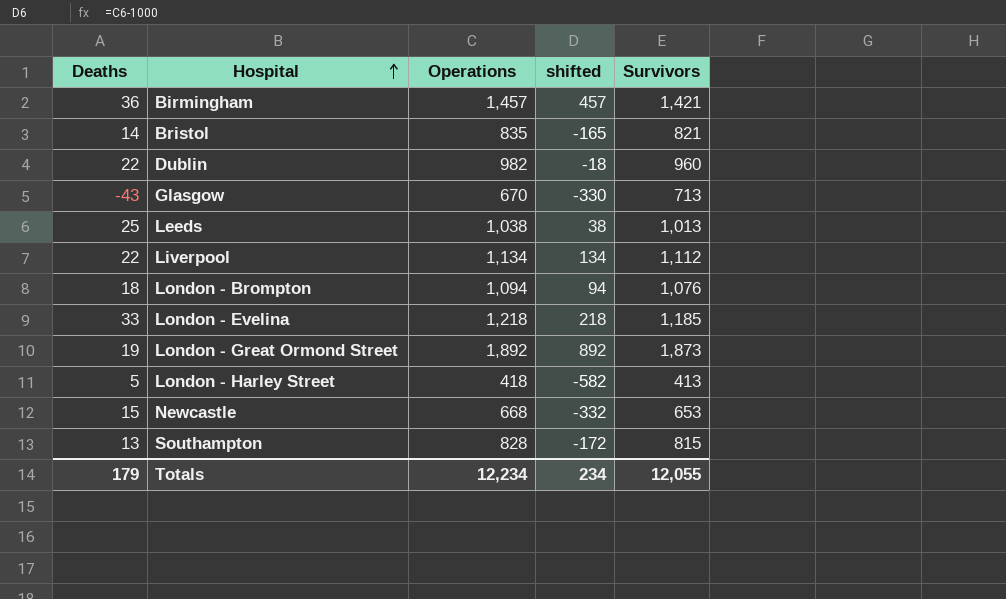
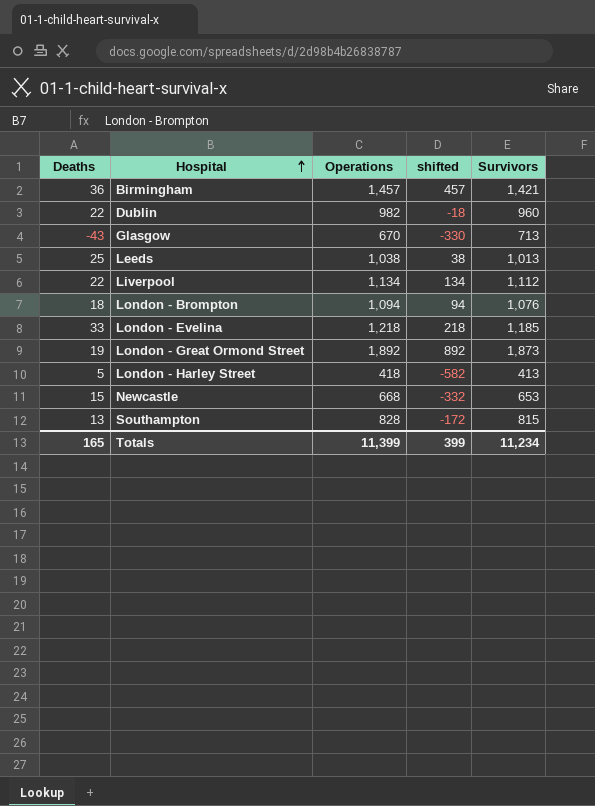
row Bristol: 14 | 835 | -165 | 821 -> none
Totals | Deaths: 179 -> 165
Totals | Operations: 12,234 -> 11,399
Totals | shifted: 234 -> 399
Totals | Survivors: 12,055 -> 11,234

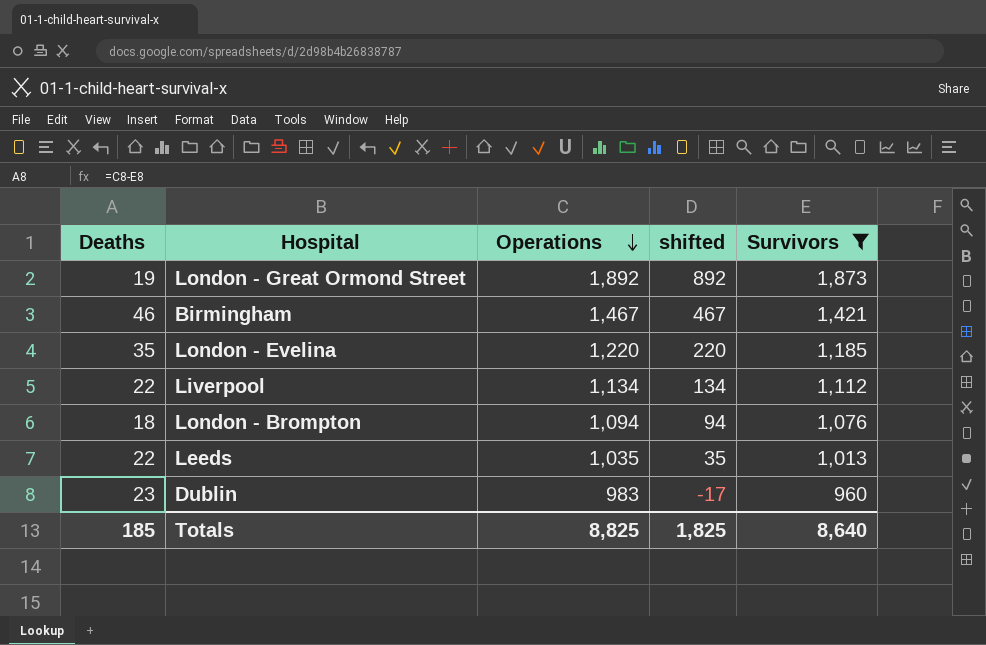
filter: none -> Survivors >= 960
row order: Hospital ascending -> Operations descending
Birmingham | Deaths: 36 -> 46
Birmingham | Operations: 1,457 -> 1,467
Birmingham | shifted: 457 -> 467
London - Evelina | Deaths: 33 -> 35
London - Evelina | Operations: 1,218 -> 1,220
London - Evelina | shifted: 218 -> 220
Leeds | Deaths: 25 -> 22
Leeds | Operations: 1,038 -> 1,035
Leeds | shifted: 38 -> 35
Dublin | Deaths: 22 -> 23
Dublin | Operations: 982 -> 983
Dublin | shifted: -18 -> -17
Totals | Deaths: 165 -> 185
Totals | Operations: 11,399 -> 8,825
Totals | shifted: 399 -> 1,825
Totals | Survivors: 11,234 -> 8,640

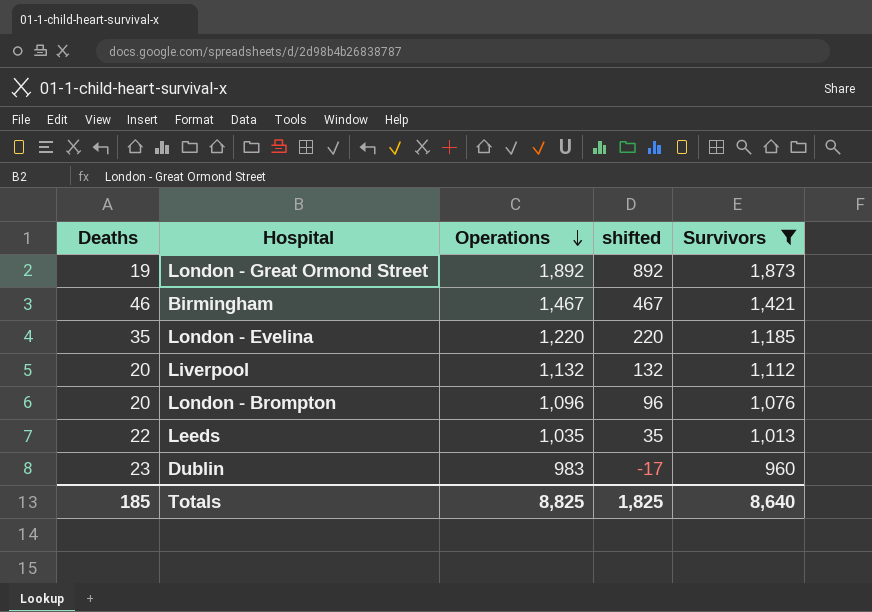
Liverpool | Deaths: 22 -> 20
Liverpool | Operations: 1,134 -> 1,132
Liverpool | shifted: 134 -> 132
London - Brompton | Deaths: 18 -> 20
London - Brompton | Operations: 1,094 -> 1,096
London - Brompton | shifted: 94 -> 96

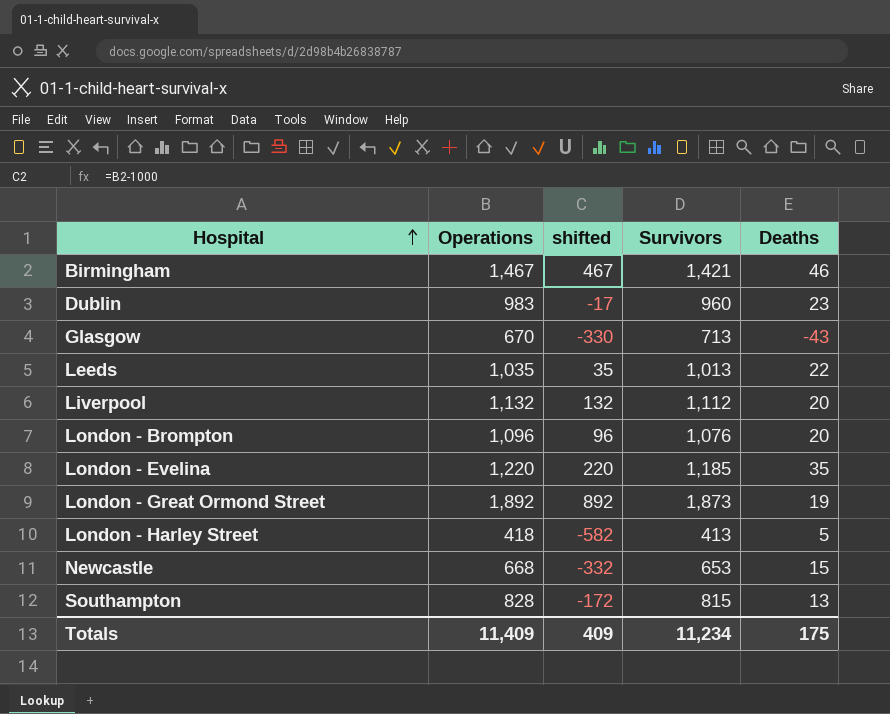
filter: Survivors >= 960 -> none
row order: Operations descending -> Hospital ascending
column Deaths | position: 1 -> 5
Totals | Operations: 8,825 -> 11,409
Totals | shifted: 1,825 -> 409
Totals | Survivors: 8,640 -> 11,234
Totals | Deaths: 185 -> 175

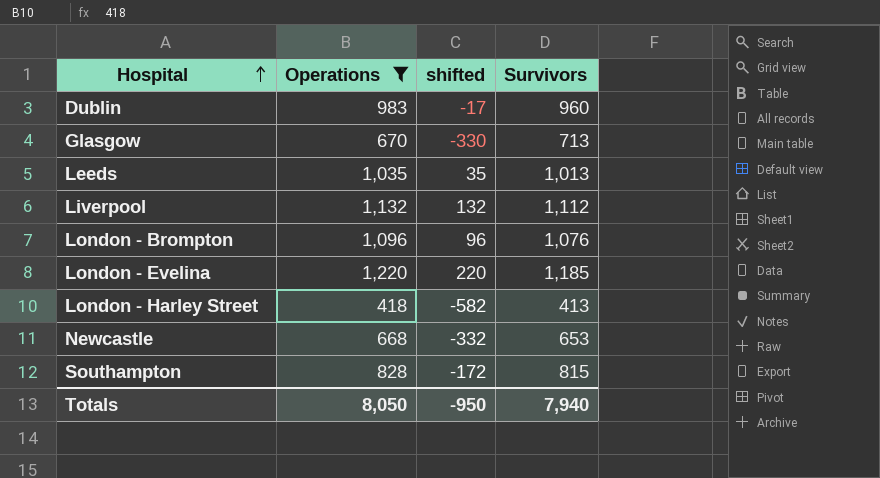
filter: none -> Operations <= 1,220
column Deaths | formula: [Operations] - [Survivors] -> none
Totals | Operations: 11,409 -> 8,050
Totals | shifted: 409 -> -950
Totals | Survivors: 11,234 -> 7,940

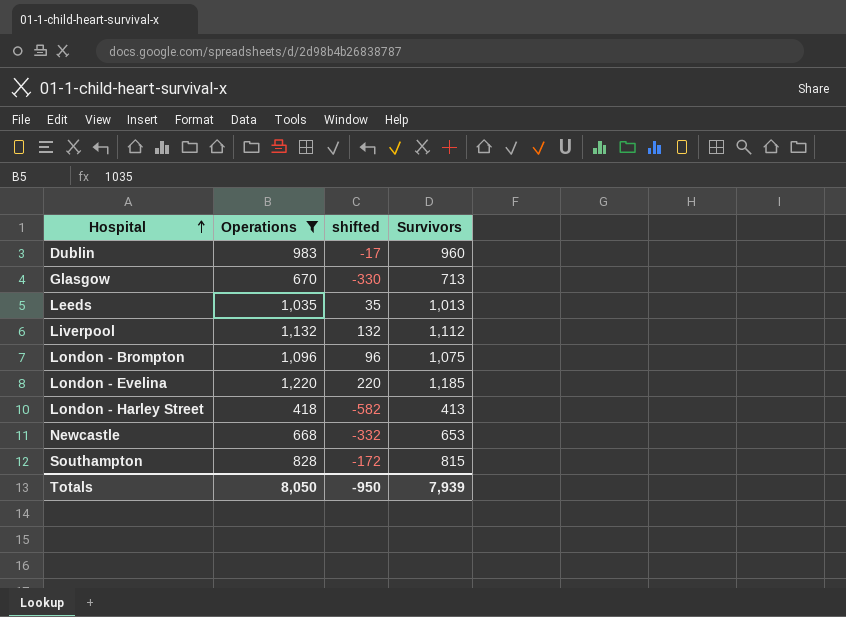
London - Brompton | Survivors: 1,076 -> 1,075
Totals | Survivors: 7,940 -> 7,939

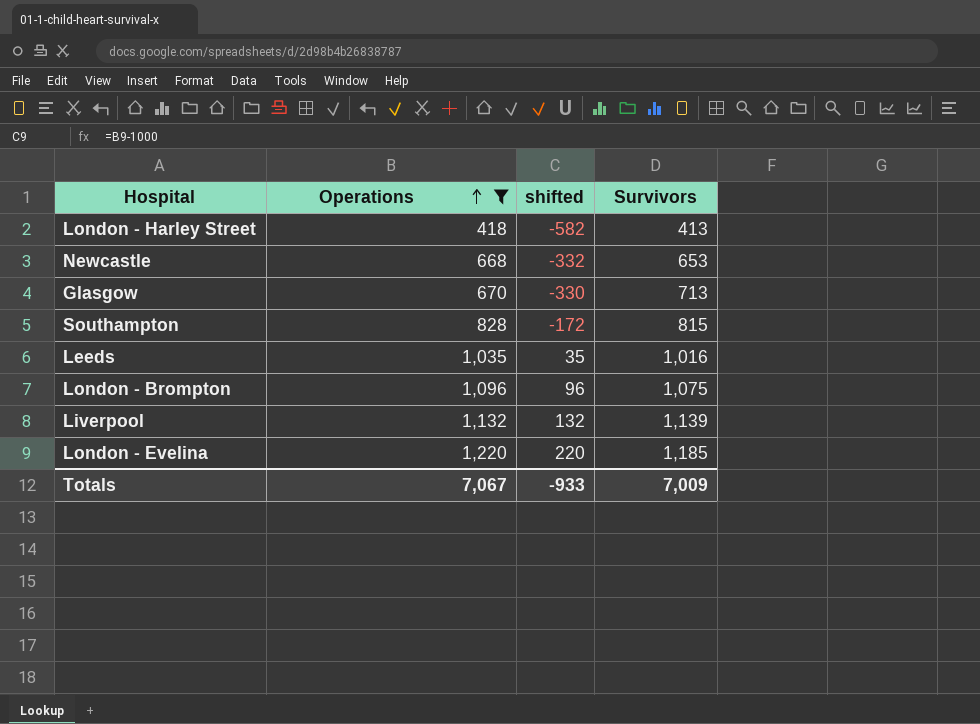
row order: Hospital ascending -> Operations ascending
row Dublin: 983 | -17 | 960 -> none
Leeds | Survivors: 1,013 -> 1,016
Liverpool | Survivors: 1,112 -> 1,139
Totals | Operations: 8,050 -> 7,067
Totals | shifted: -950 -> -933
Totals | Survivors: 7,939 -> 7,009

